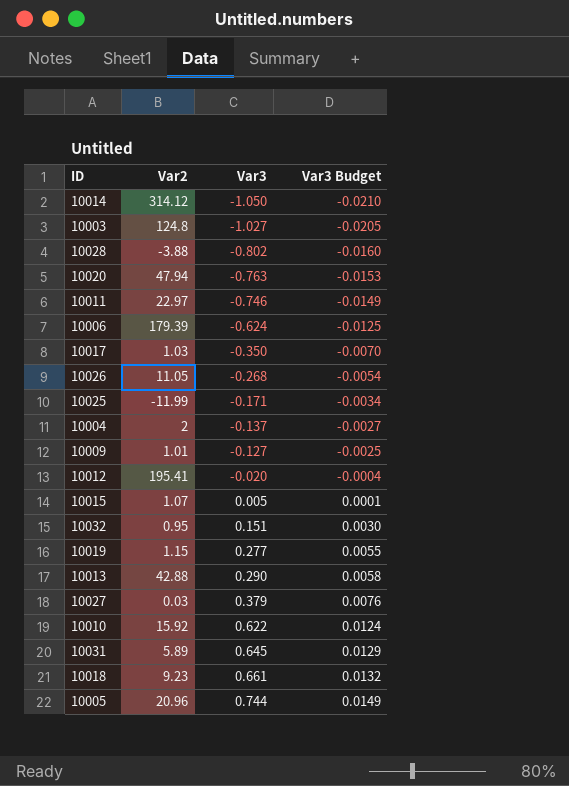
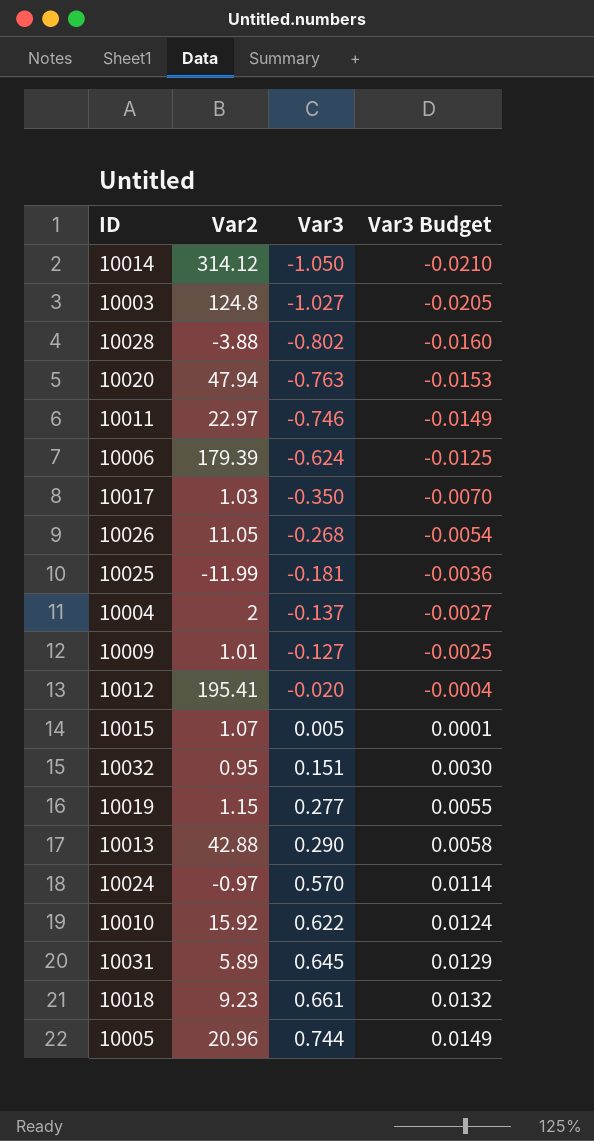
row 10027: 0.03 | 0.379 | 0.0076 -> none
10025 | Var3: -0.171 -> -0.181
10025 | Var3 Budget: -0.0034 -> -0.0036
row 10024: none -> -0.97 | 0.570 | 0.0114

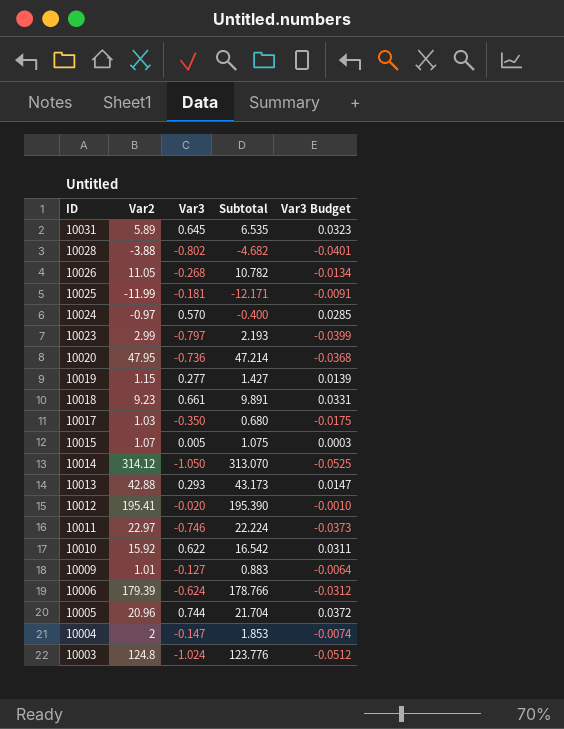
row order: Var3 ascending -> ID descending
column Subtotal | formula: none -> [Var2] + [Var3]
column Var3 Budget | formula: [Var3] * 0.02 -> [Var3] * 0.05
row 10032: 0.95 | 0.151 | 0.0030 -> none
row 10023: none -> 2.99 | -0.797 | 2.193 | -0.0399
10020 | Var2: 47.94 -> 47.95
10020 | Var3: -0.763 -> -0.736
10013 | Var3: 0.290 -> 0.293
10004 | Var3: -0.137 -> -0.147
10003 | Var3: -1.027 -> -1.024

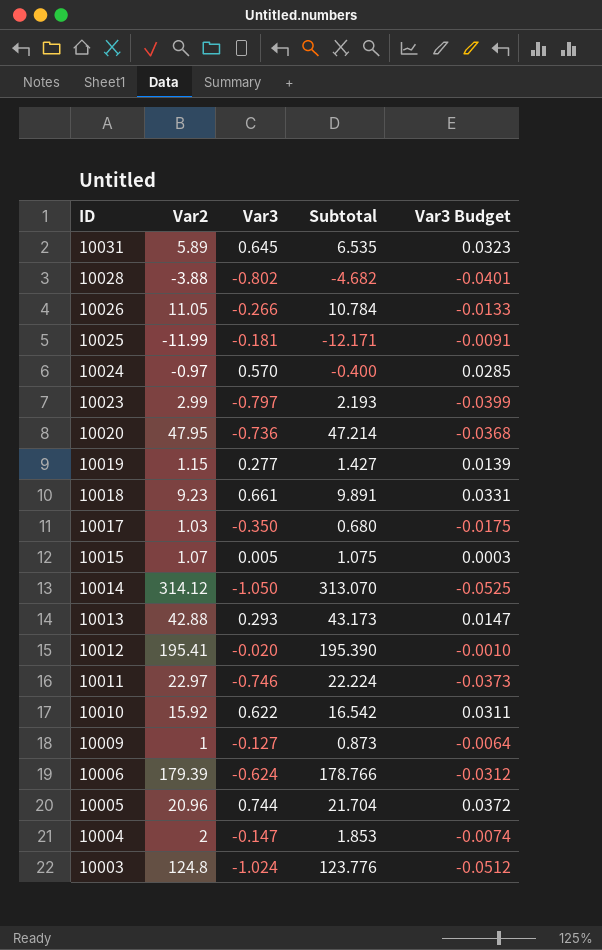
10026 | Var3: -0.268 -> -0.266
10026 | Subtotal: 10.782 -> 10.784
10026 | Var3 Budget: -0.0134 -> -0.0133
10009 | Var2: 1.01 -> 1
10009 | Subtotal: 0.883 -> 0.873

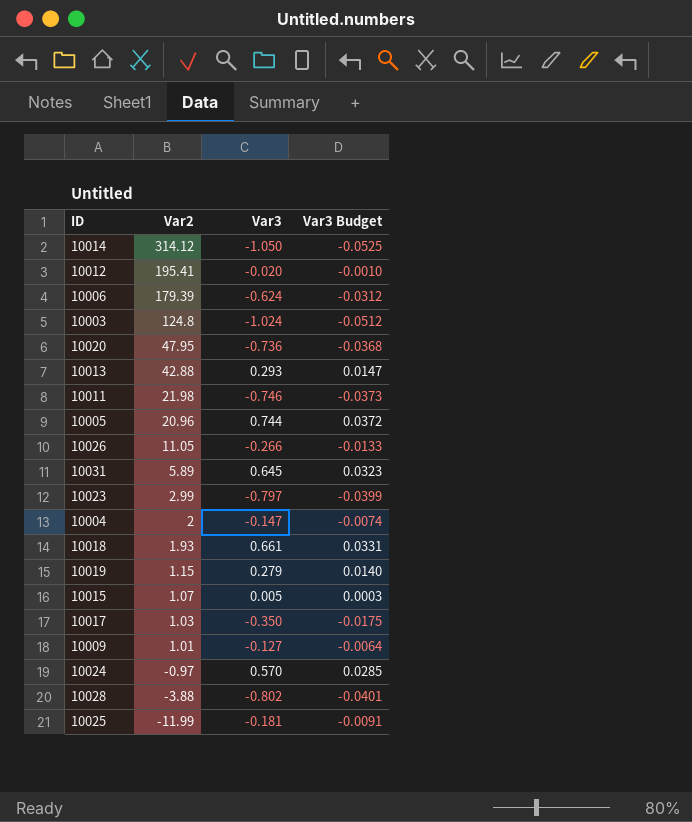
row order: ID descending -> Var2 descending
column Subtotal | formula: [Var2] + [Var3] -> none
row 10010: 15.92 | 0.622 | 16.542 | 0.0311 -> none
10011 | Var2: 22.97 -> 21.98
10018 | Var2: 9.23 -> 1.93
10019 | Var3: 0.277 -> 0.279
10019 | Var3 Budget: 0.0139 -> 0.0140
10009 | Var2: 1 -> 1.01

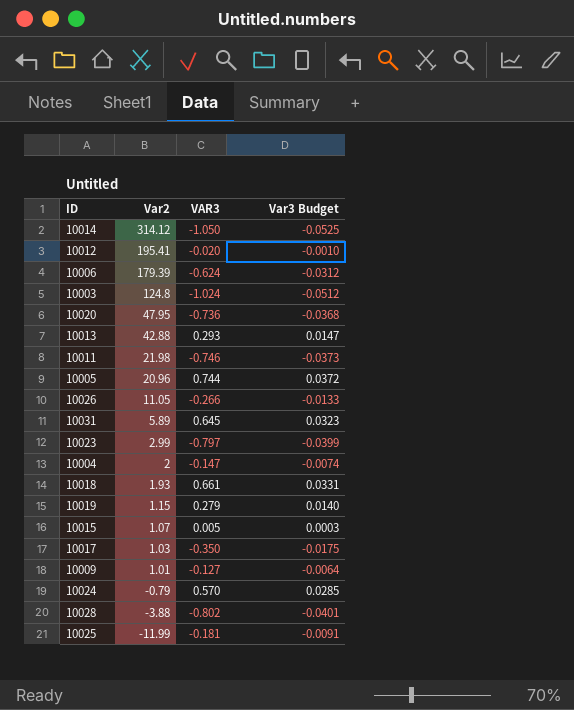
column name: Var3 -> VAR3
10024 | Var2: -0.97 -> -0.79

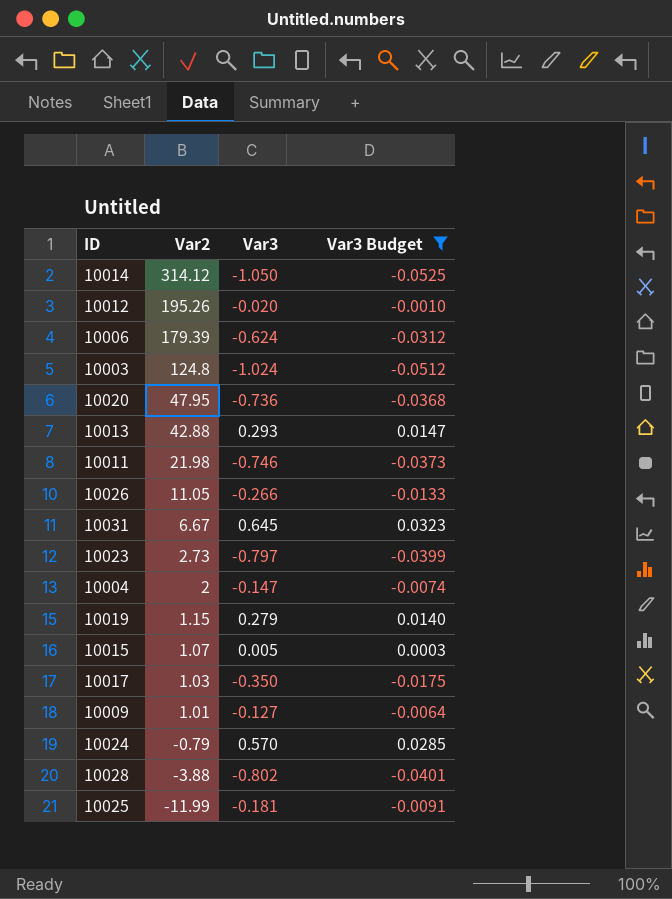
filter: none -> Var3 Budget <= 0.0323
column name: VAR3 -> Var3
10012 | Var2: 195.41 -> 195.26
10031 | Var2: 5.89 -> 6.67
10023 | Var2: 2.99 -> 2.73

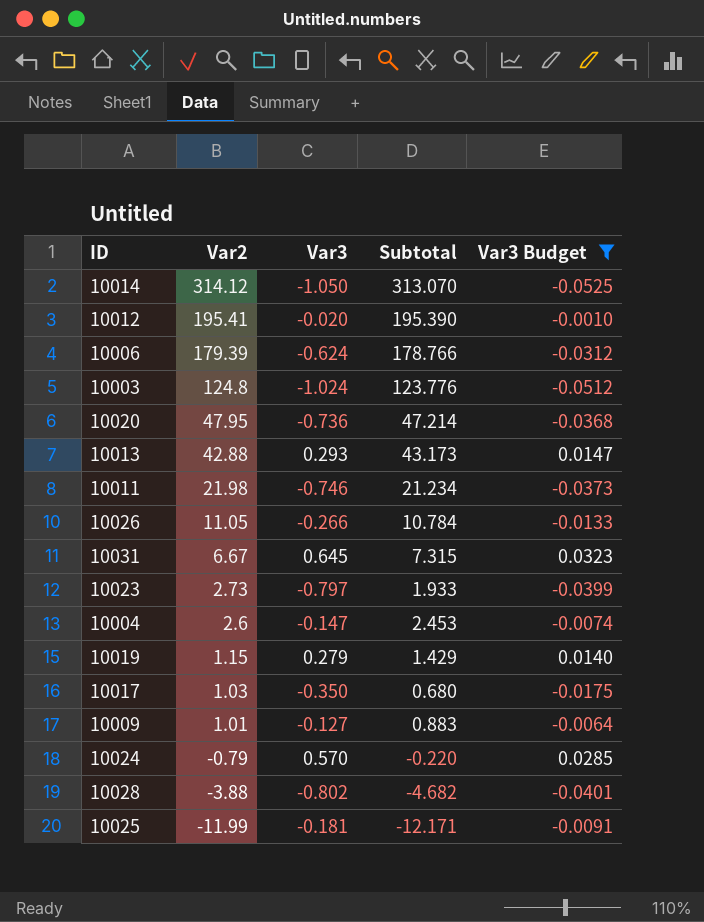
column Subtotal | formula: none -> [Var2] + [Var3]
row 10015: 1.07 | 0.005 | 0.0003 -> none
10012 | Var2: 195.26 -> 195.41
10004 | Var2: 2 -> 2.6

